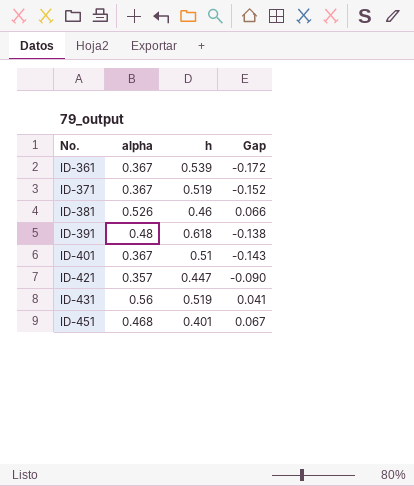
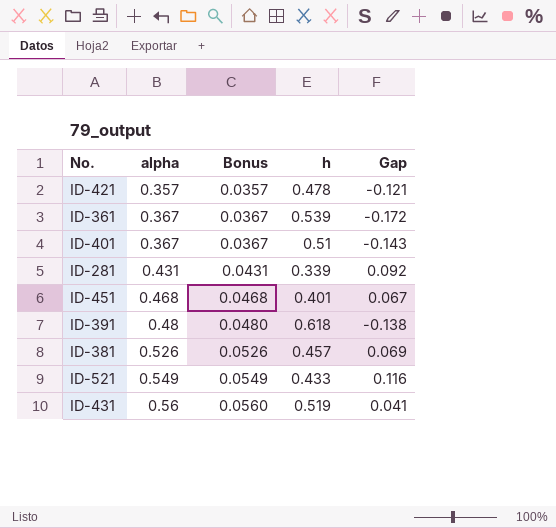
row order: No. ascending -> alpha ascending
column Bonus | formula: none -> [alpha] * 0.1
row ID-371: 0.367 | 0.519 | -0.152 -> none
ID-421 | h: 0.447 -> 0.478
ID-421 | Gap: -0.090 -> -0.121
row ID-281: none -> 0.431 | 0.0431 | 0.339 | 0.092
ID-381 | h: 0.46 -> 0.457
ID-381 | Gap: 0.066 -> 0.069
row ID-521: none -> 0.549 | 0.0549 | 0.433 | 0.116

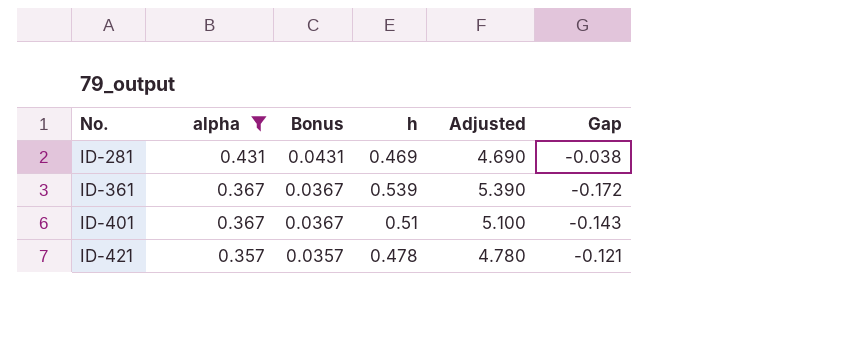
filter: none -> alpha <= 0.431
row order: alpha ascending -> No. ascending
column Adjusted | formula: none -> [h] * 10
ID-281 | h: 0.339 -> 0.469
ID-281 | Gap: 0.092 -> -0.038

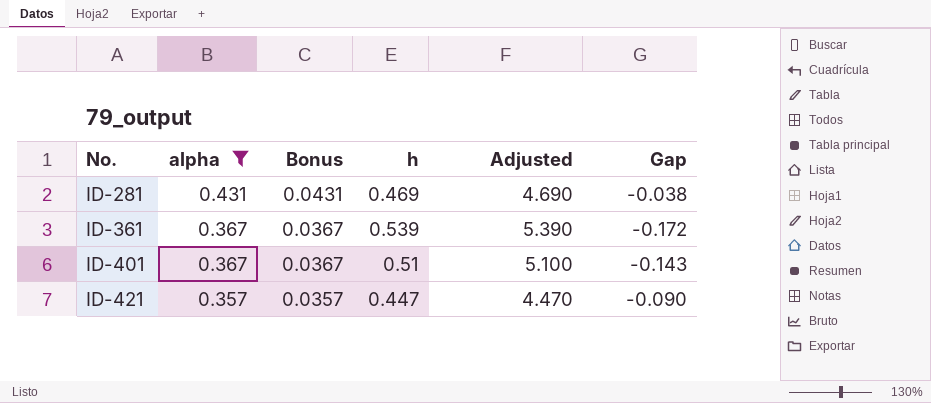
ID-421 | h: 0.478 -> 0.447
ID-421 | Adjusted: 4.780 -> 4.470
ID-421 | Gap: -0.121 -> -0.090

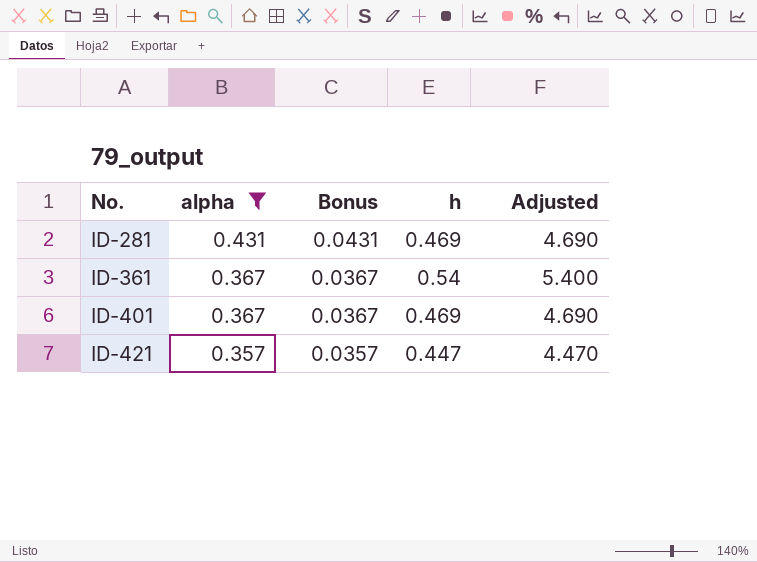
column Gap | formula: [alpha] - [h] -> none
ID-361 | h: 0.539 -> 0.54
ID-361 | Adjusted: 5.390 -> 5.400
ID-401 | h: 0.51 -> 0.469
ID-401 | Adjusted: 5.100 -> 4.690

